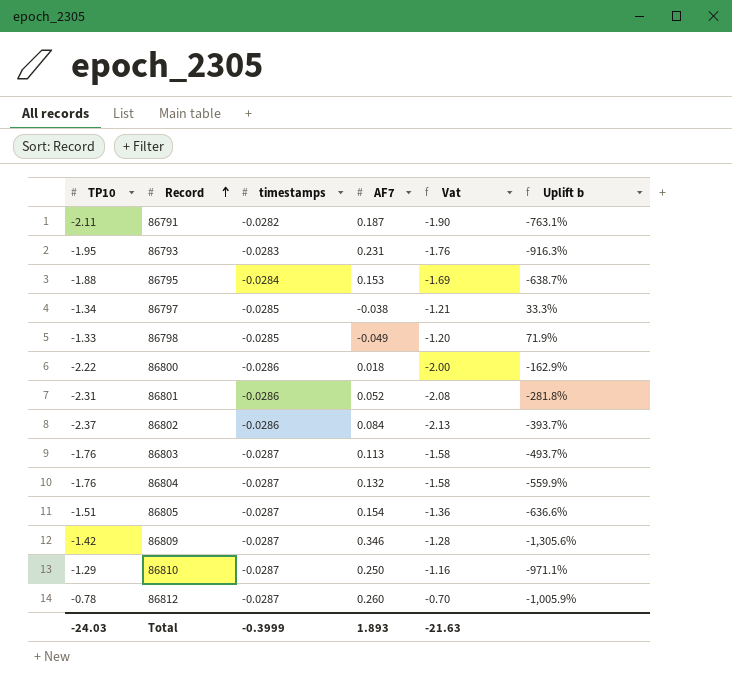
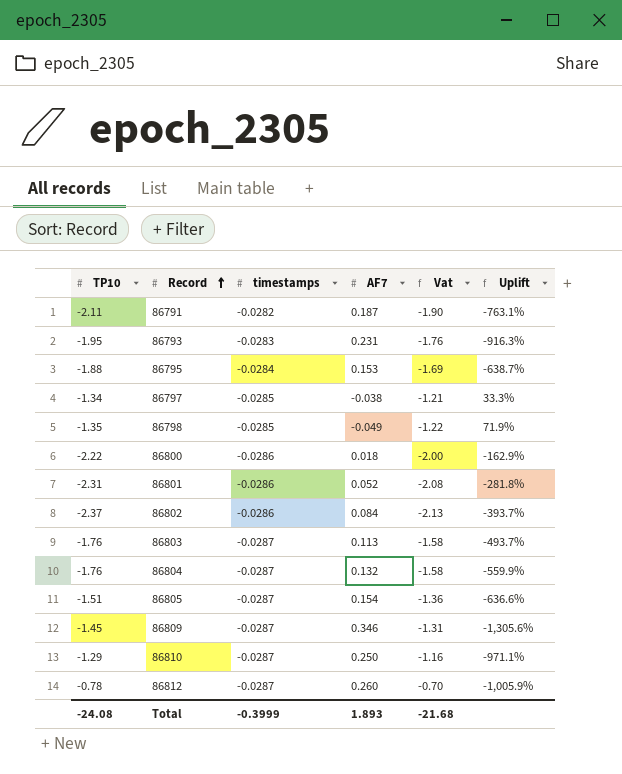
column name: Uplift b -> Uplift
86798 | TP10: -1.33 -> -1.35
86798 | Vat: -1.20 -> -1.22
86809 | TP10: -1.42 -> -1.45
86809 | Vat: -1.28 -> -1.31
Total | TP10: -24.03 -> -24.08
Total | Vat: -21.63 -> -21.68

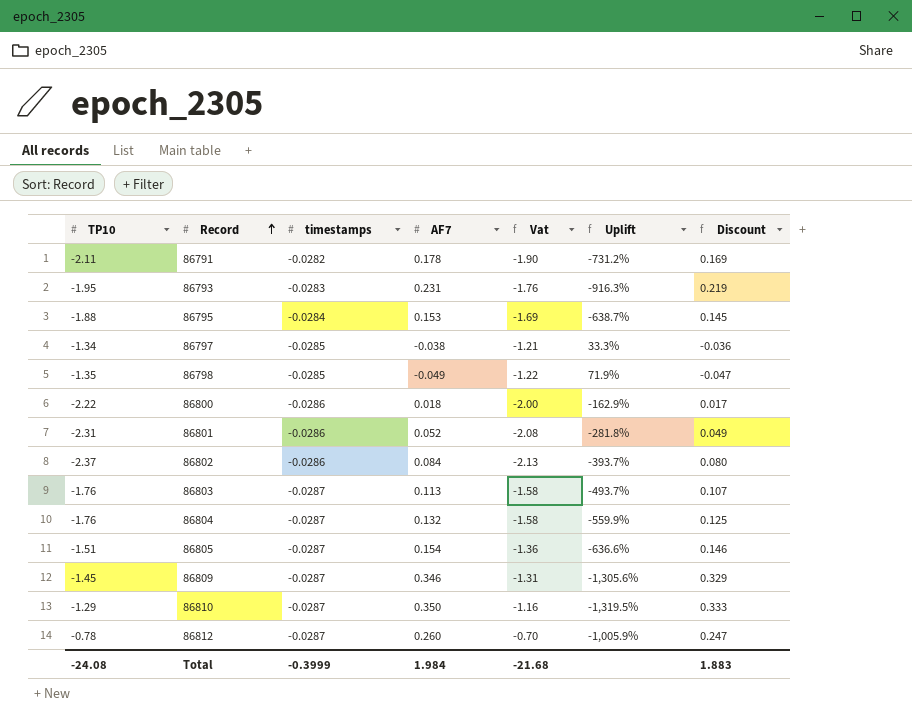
column Discount | formula: none -> [AF7] * 0.95
86791 | AF7: 0.187 -> 0.178
86791 | Uplift: -763.1% -> -731.2%
86810 | AF7: 0.250 -> 0.350
86810 | Uplift: -971.1% -> -1,319.5%
Total | AF7: 1.893 -> 1.984

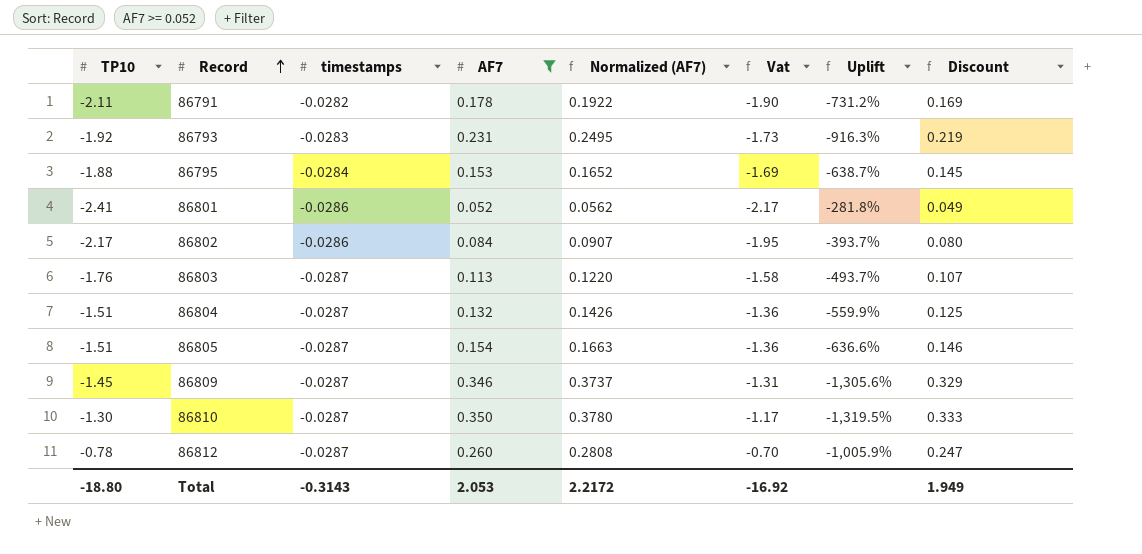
filter: none -> AF7 >= 0.052
column Normalized (AF7) | formula: none -> [AF7] * 1.08
86793 | TP10: -1.95 -> -1.92
86793 | Vat: -1.76 -> -1.73
86801 | TP10: -2.31 -> -2.41
86801 | Vat: -2.08 -> -2.17
86802 | TP10: -2.37 -> -2.17
86802 | Vat: -2.13 -> -1.95
86804 | TP10: -1.76 -> -1.51
86804 | Vat: -1.58 -> -1.36
86810 | TP10: -1.29 -> -1.30
86810 | Vat: -1.16 -> -1.17
Total | TP10: -24.08 -> -18.80
Total | timestamps: -0.3999 -> -0.3143
Total | AF7: 1.984 -> 2.053
Total | Vat: -21.68 -> -16.92
Total | Discount: 1.883 -> 1.949

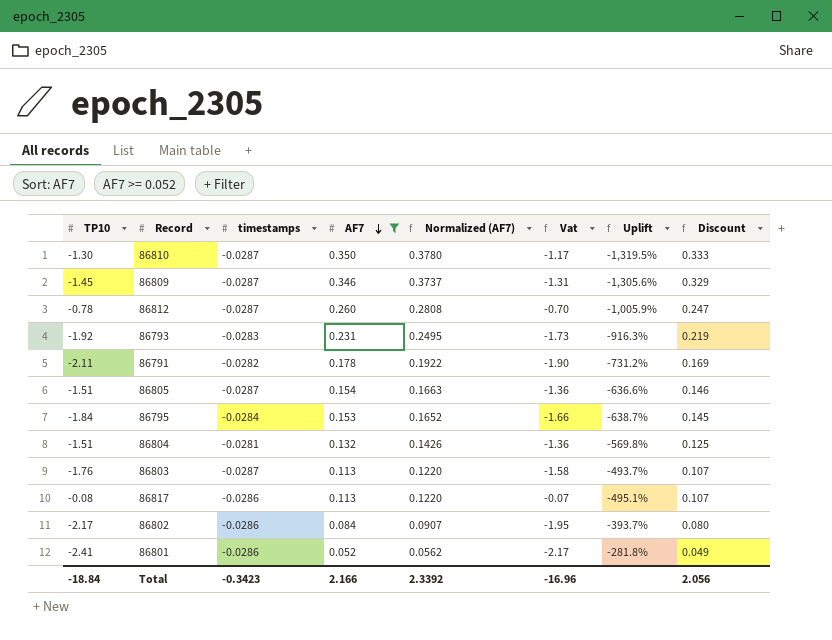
row order: Record ascending -> AF7 descending
86795 | TP10: -1.88 -> -1.84
86795 | Vat: -1.69 -> -1.66
86804 | timestamps: -0.0287 -> -0.0281
86804 | Uplift: -559.9% -> -569.8%
row 86817: none -> -0.08 | -0.0286 | 0.113 | 0.1220 | -0.07 | -495.1% | 0.107
Total | TP10: -18.80 -> -18.84
Total | timestamps: -0.3143 -> -0.3423
Total | AF7: 2.053 -> 2.166
Total | Normalized (AF7): 2.2172 -> 2.3392
Total | Vat: -16.92 -> -16.96
Total | Discount: 1.949 -> 2.056

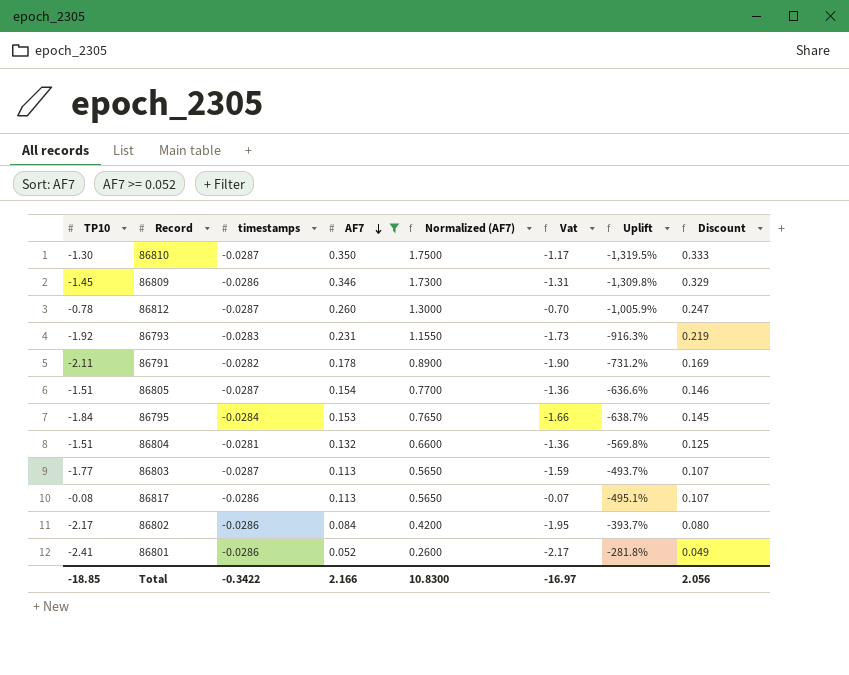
column Normalized (AF7) | formula: [AF7] * 1.08 -> [AF7] * 5
86809 | timestamps: -0.0287 -> -0.0286
86809 | Uplift: -1,305.6% -> -1,309.8%
86803 | TP10: -1.76 -> -1.77
86803 | Vat: -1.58 -> -1.59
Total | TP10: -18.84 -> -18.85
Total | timestamps: -0.3423 -> -0.3422
Total | Normalized (AF7): 2.3392 -> 10.8300
Total | Vat: -16.96 -> -16.97

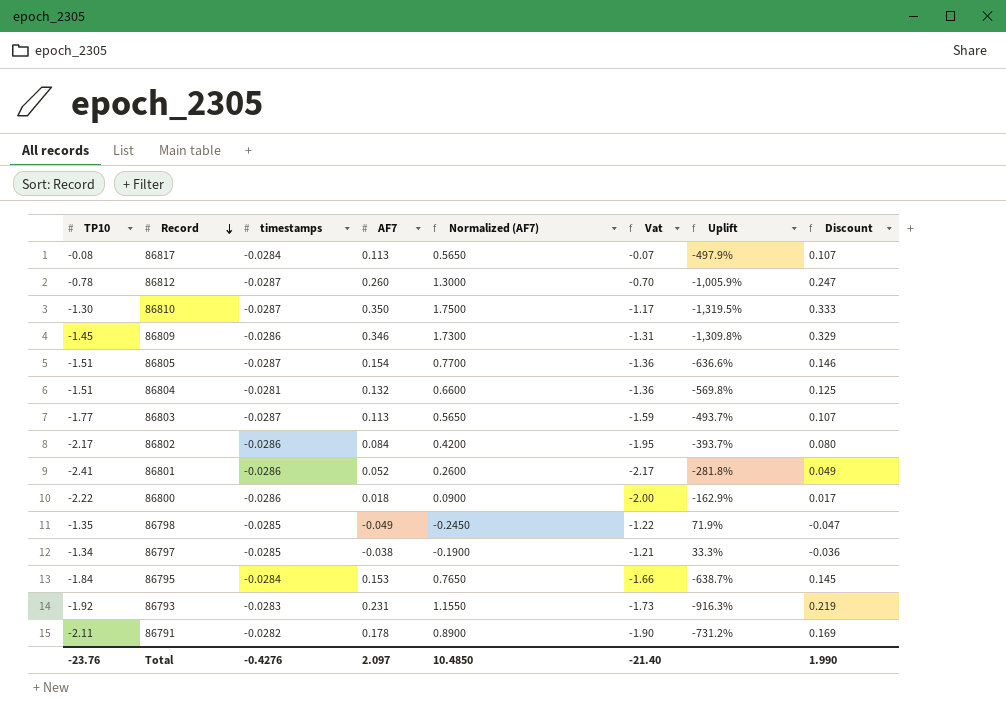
filter: AF7 >= 0.052 -> none
row order: AF7 descending -> Record descending
86817 | timestamps: -0.0286 -> -0.0284
86817 | Uplift: -495.1% -> -497.9%
Total | TP10: -18.85 -> -23.76
Total | timestamps: -0.3422 -> -0.4276
Total | AF7: 2.166 -> 2.097
Total | Normalized (AF7): 10.8300 -> 10.4850
Total | Vat: -16.97 -> -21.40
Total | Discount: 2.056 -> 1.990

